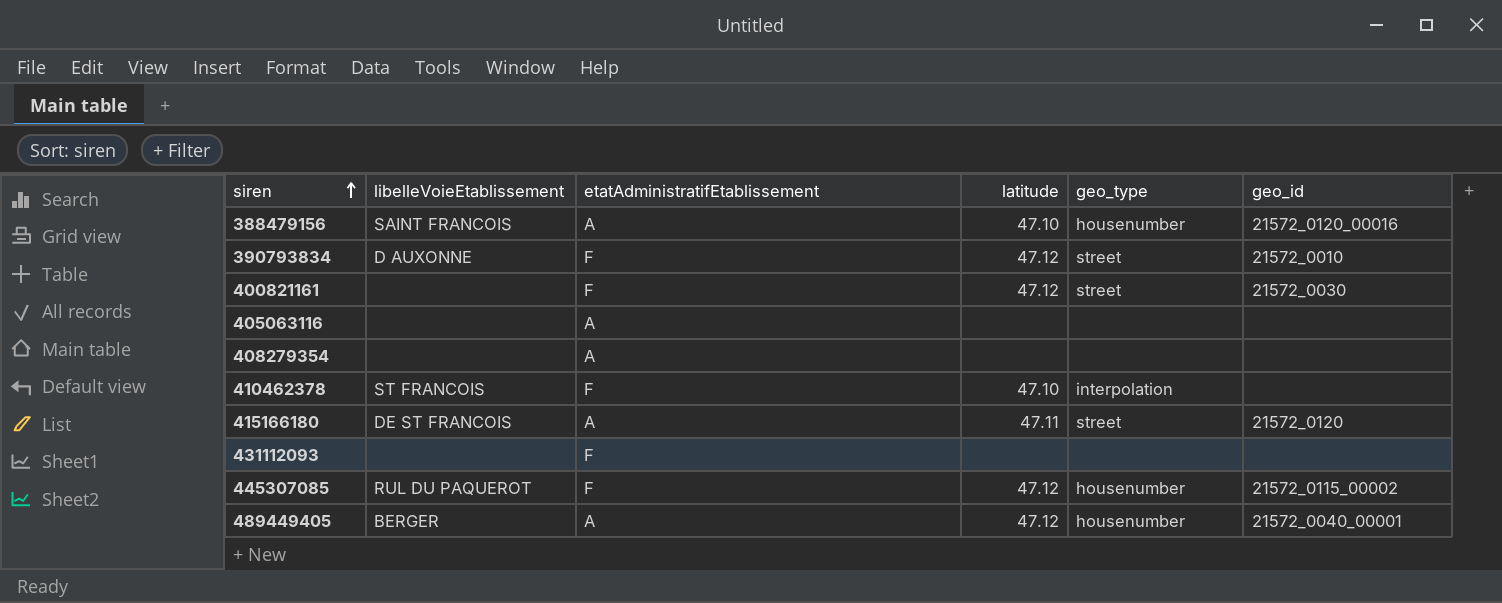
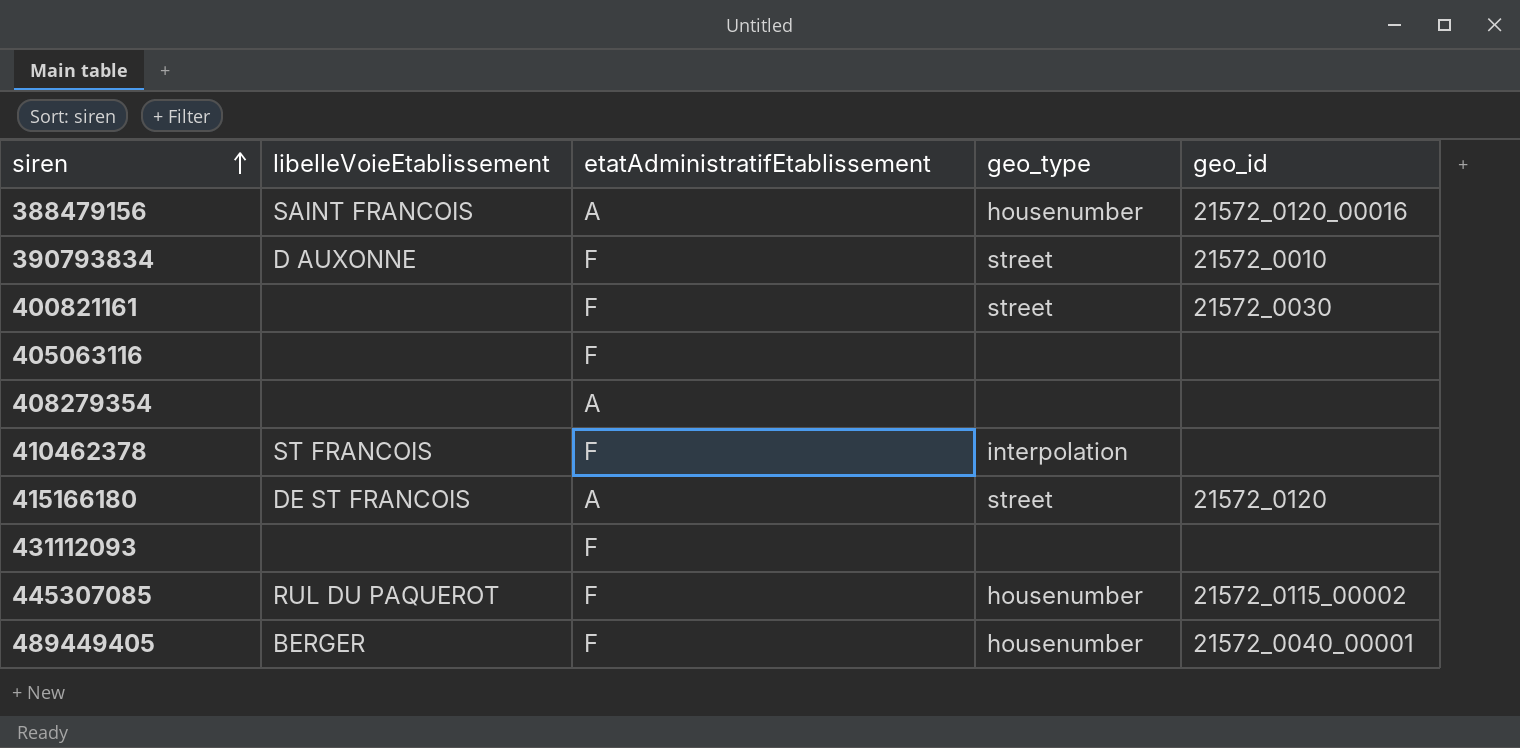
column latitude | position: 4 -> none
405063116 | etatAdministratifEtablissement: A -> F
489449405 | etatAdministratifEtablissement: A -> F

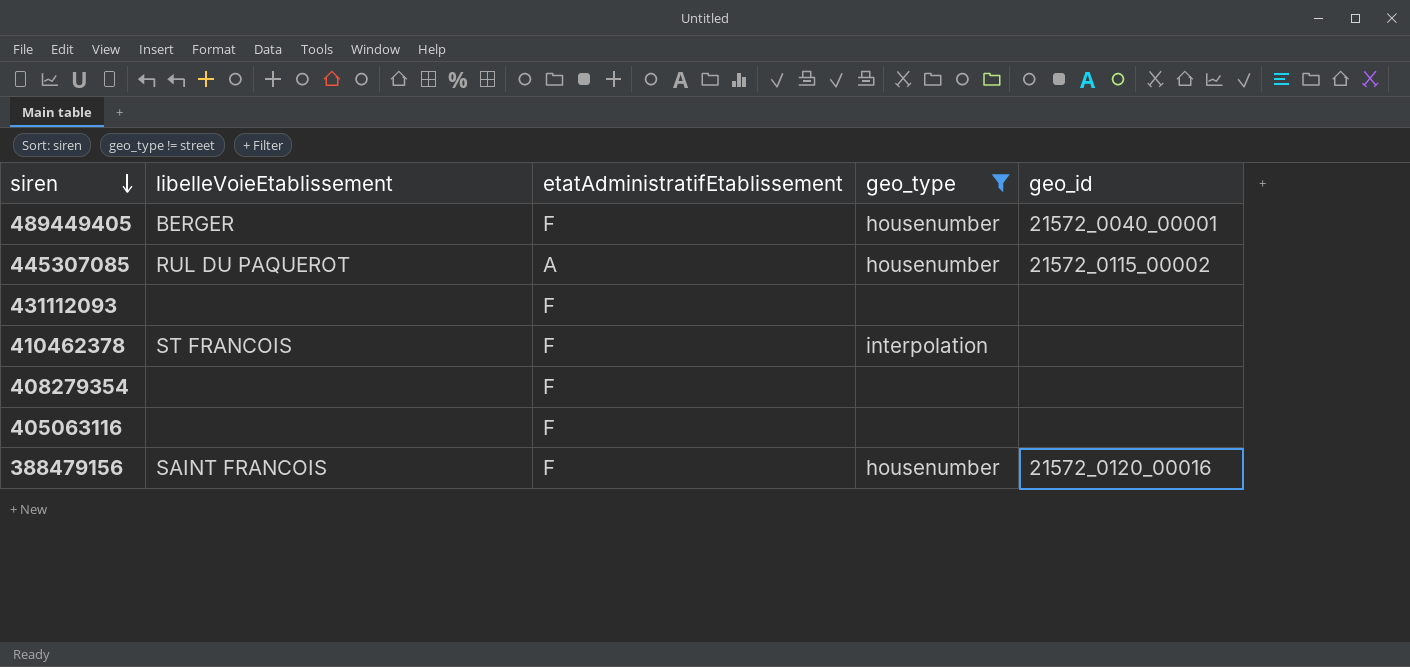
filter: none -> geo_type != street
row order: siren ascending -> siren descending
445307085 | etatAdministratifEtablissement: F -> A
408279354 | etatAdministratifEtablissement: A -> F
388479156 | etatAdministratifEtablissement: A -> F

